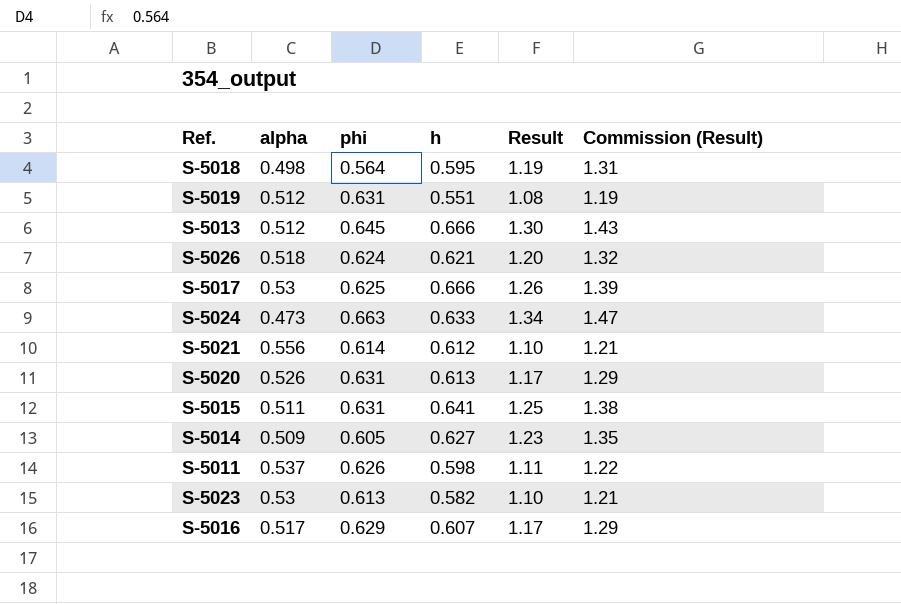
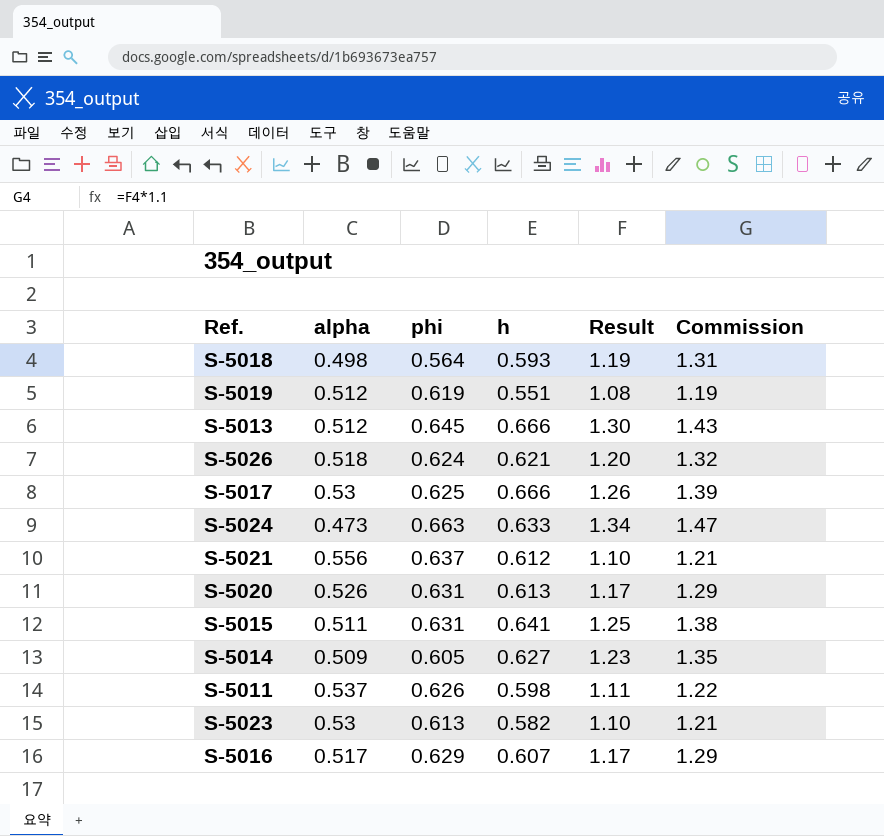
column name: Commission (Result) -> Commission
S-5018 | h: 0.595 -> 0.593
S-5019 | phi: 0.631 -> 0.619
S-5021 | phi: 0.614 -> 0.637

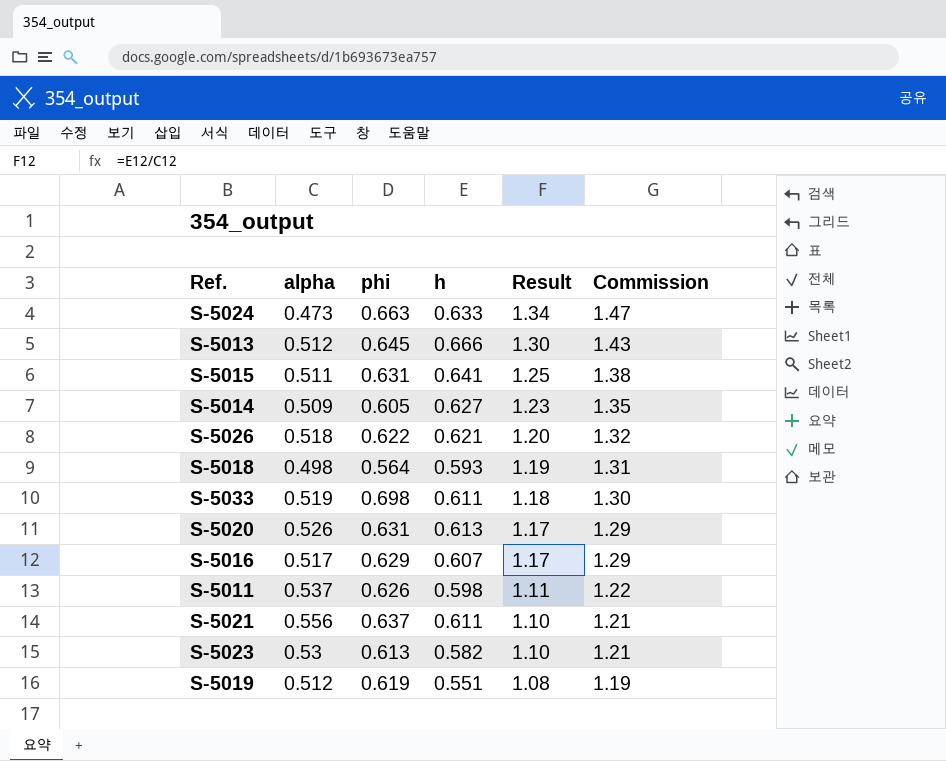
row order: none -> Result descending
row S-5017: 0.53 | 0.625 | 0.666 | 1.26 | 1.39 -> none
S-5026 | phi: 0.624 -> 0.622
row S-5033: none -> 0.519 | 0.698 | 0.611 | 1.18 | 1.30
S-5021 | h: 0.612 -> 0.611

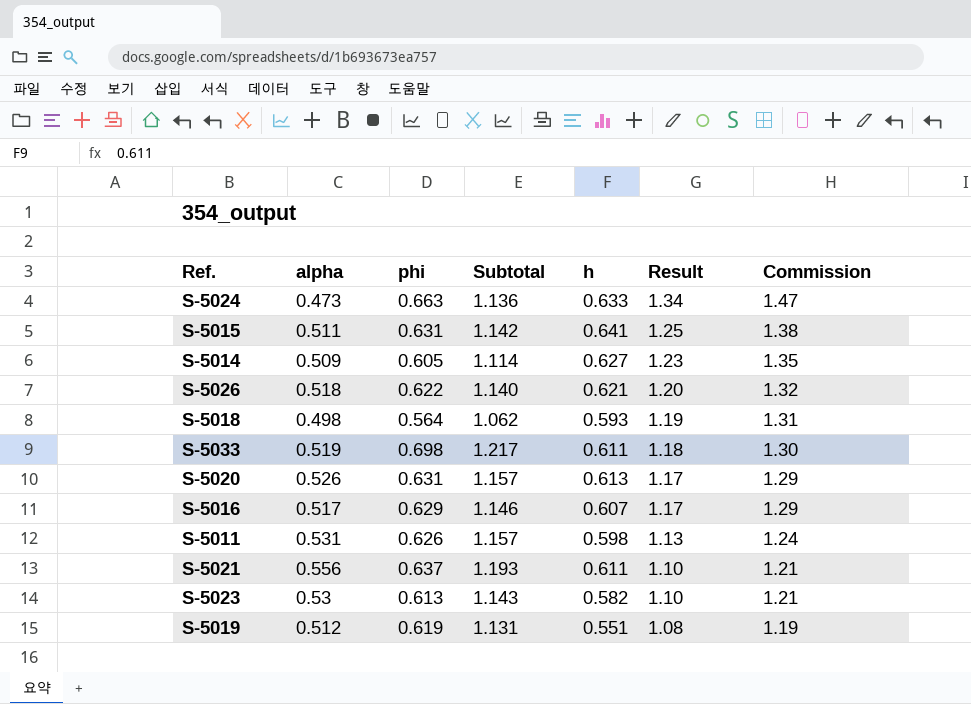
column Subtotal | formula: none -> [alpha] + [phi]
row S-5013: 0.512 | 0.645 | 0.666 | 1.30 | 1.43 -> none
S-5011 | alpha: 0.537 -> 0.531
S-5011 | Result: 1.11 -> 1.13
S-5011 | Commission: 1.22 -> 1.24

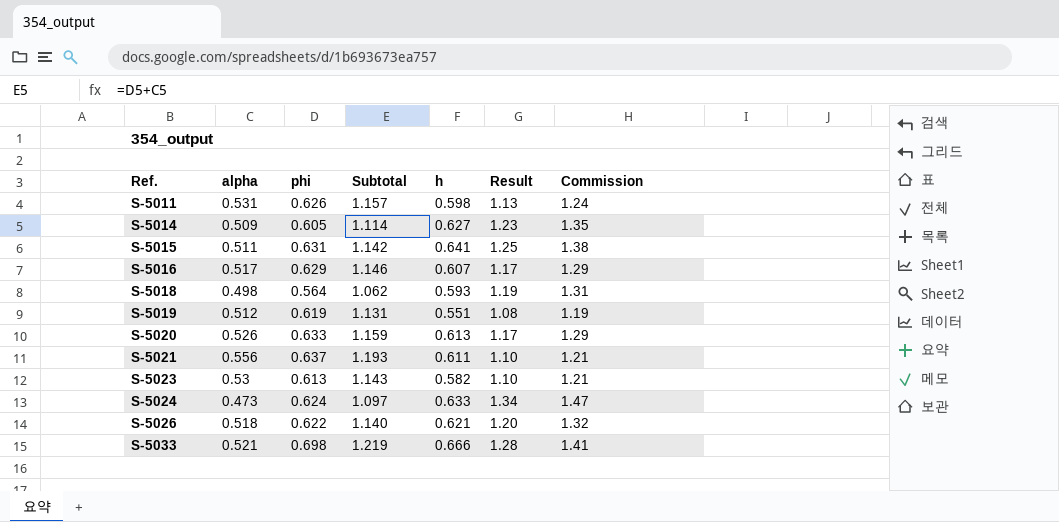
row order: Result descending -> Ref. ascending
S-5020 | phi: 0.631 -> 0.633
S-5020 | Subtotal: 1.157 -> 1.159
S-5024 | phi: 0.663 -> 0.624
S-5024 | Subtotal: 1.136 -> 1.097
S-5033 | alpha: 0.519 -> 0.521
S-5033 | Subtotal: 1.217 -> 1.219
S-5033 | h: 0.611 -> 0.666
S-5033 | Result: 1.18 -> 1.28
S-5033 | Commission: 1.30 -> 1.41

